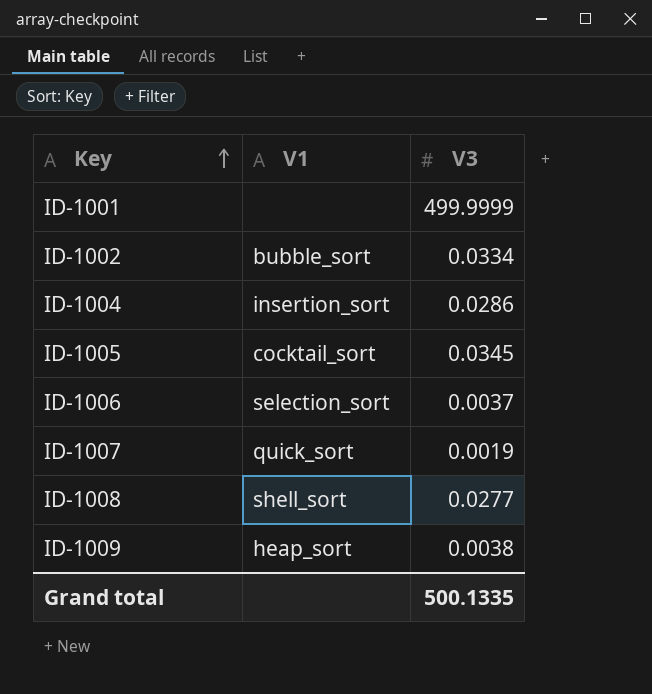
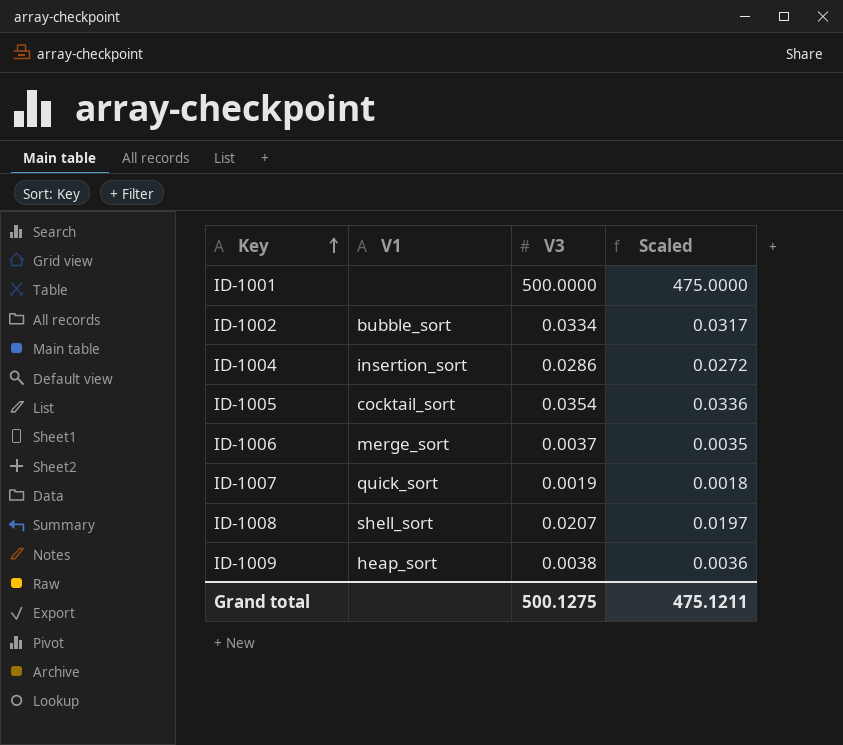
column Scaled | formula: none -> [V3] * 0.95
ID-1001 | V3: 499.9999 -> 500.0000
ID-1005 | V3: 0.0345 -> 0.0354
ID-1006 | V1: selection_sort -> merge_sort
ID-1008 | V3: 0.0277 -> 0.0207
Grand total | V3: 500.1335 -> 500.1275

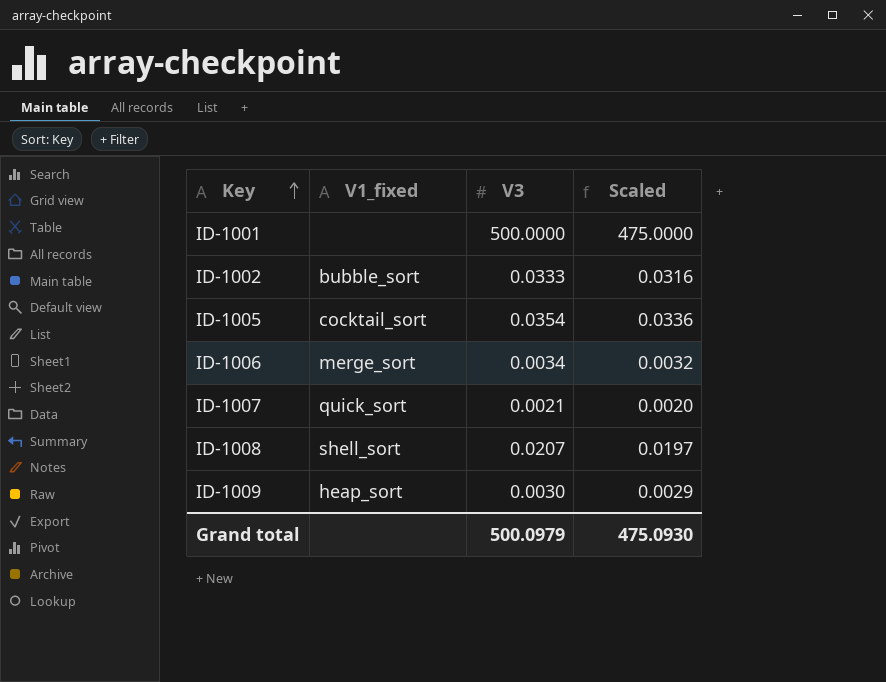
column name: V1 -> V1_fixed
row ID-1004: insertion_sort | 0.0286 | 0.0272 -> none
ID-1002 | V3: 0.0334 -> 0.0333
ID-1002 | Scaled: 0.0317 -> 0.0316
ID-1006 | V3: 0.0037 -> 0.0034
ID-1006 | Scaled: 0.0035 -> 0.0032
ID-1007 | V3: 0.0019 -> 0.0021
ID-1007 | Scaled: 0.0018 -> 0.0020
ID-1009 | V3: 0.0038 -> 0.0030
ID-1009 | Scaled: 0.0036 -> 0.0029
Grand total | V3: 500.1275 -> 500.0979
Grand total | Scaled: 475.1211 -> 475.0930

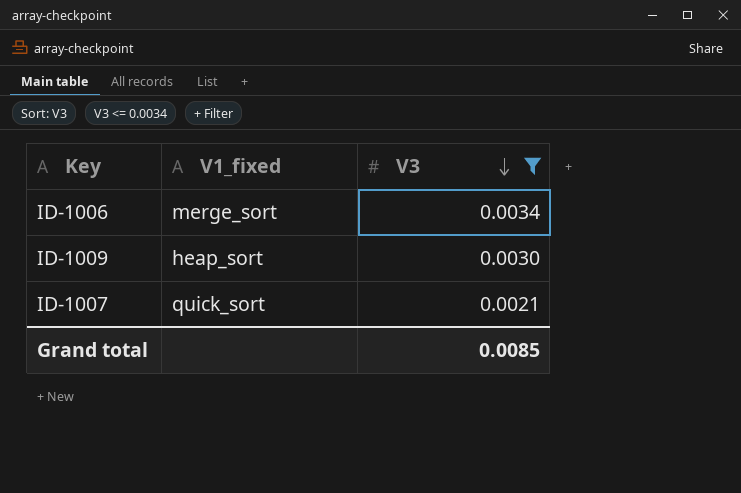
filter: none -> V3 <= 0.0034
row order: Key ascending -> V3 descending
column Scaled | formula: [V3] * 0.95 -> none
Grand total | V3: 500.0979 -> 0.0085

